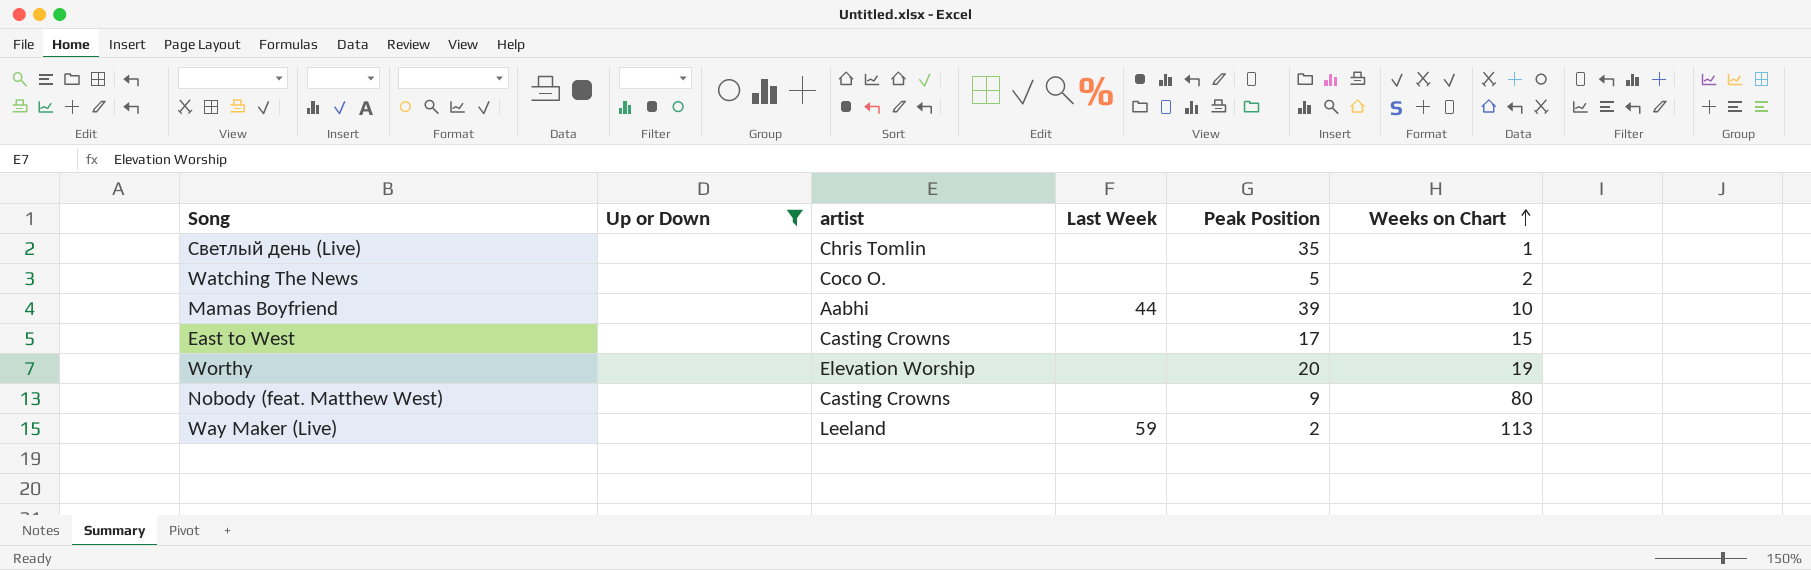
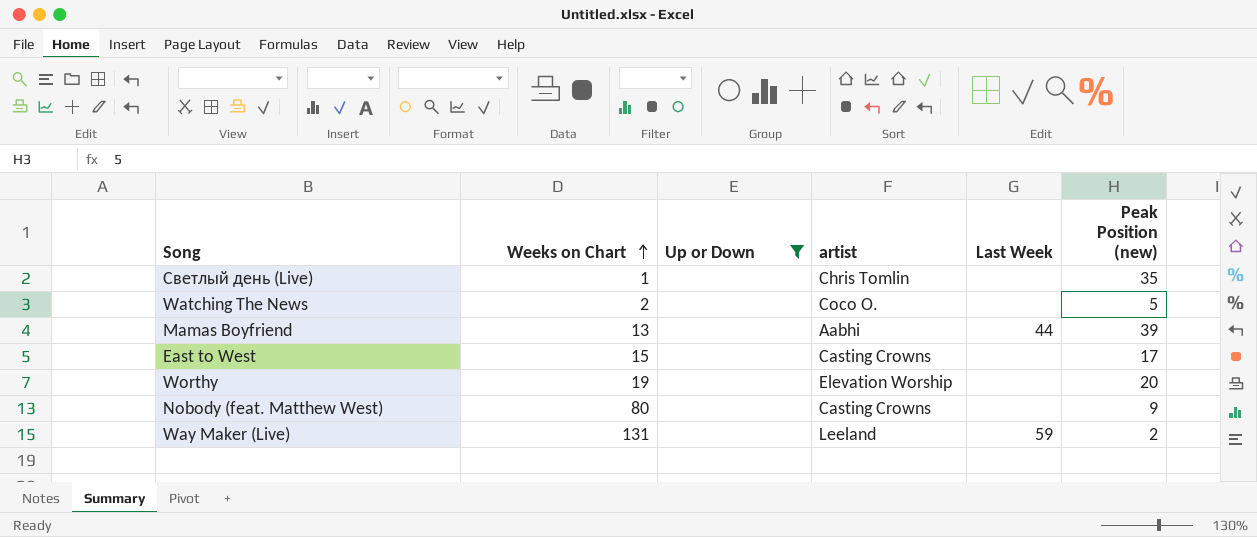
column Weeks on Chart | position: 6 -> 2
column name: Peak Position -> Peak Position (new)
Mamas Boyfriend | Weeks on Chart: 10 -> 13
Way Maker (Live) | Weeks on Chart: 113 -> 131

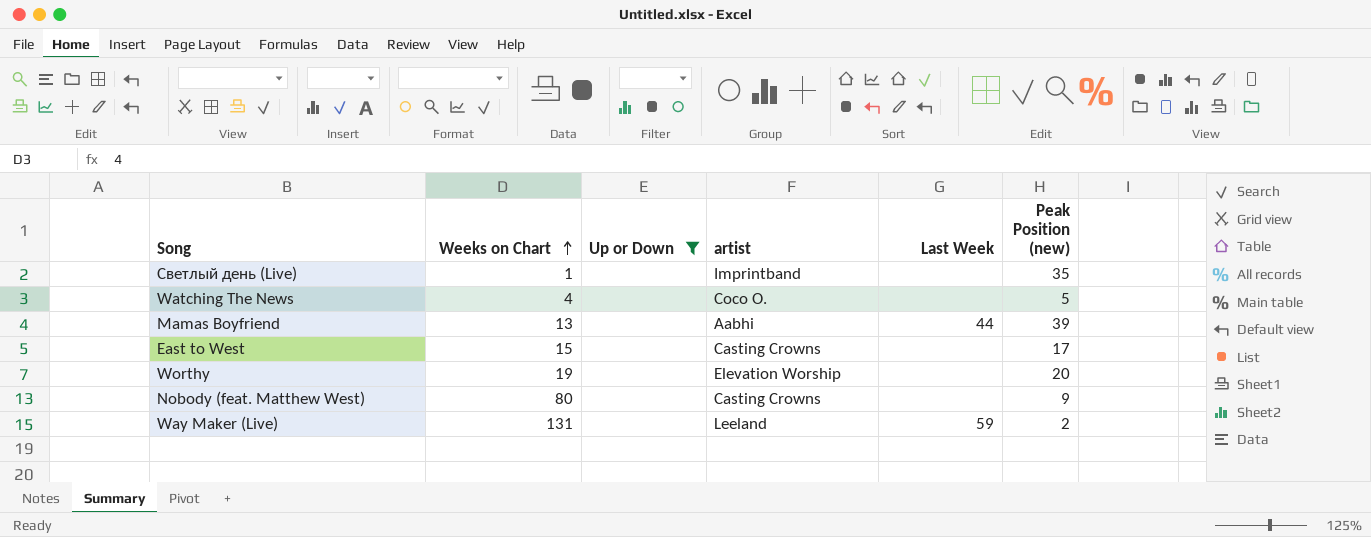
Светлый день (Live) | artist: Chris Tomlin -> Imprintband
Watching The News | Weeks on Chart: 2 -> 4

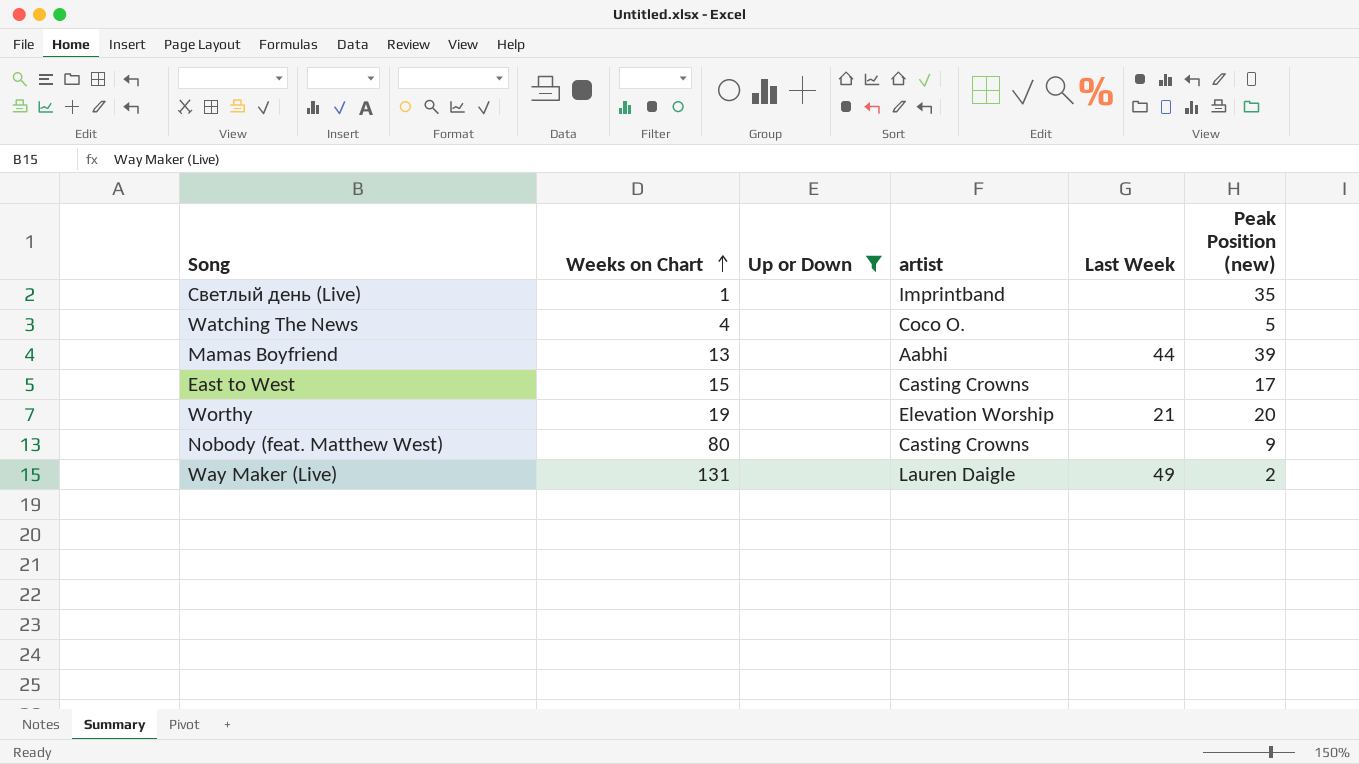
Worthy | Last Week: none -> 21
Way Maker (Live) | artist: Leeland -> Lauren Daigle
Way Maker (Live) | Last Week: 59 -> 49

